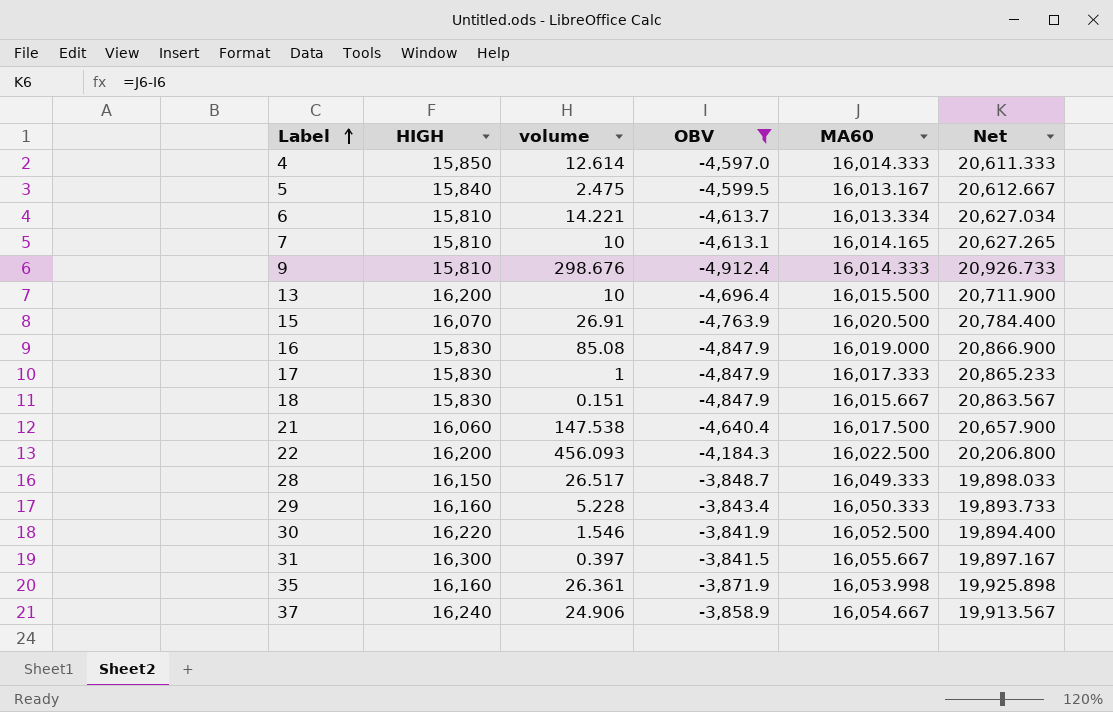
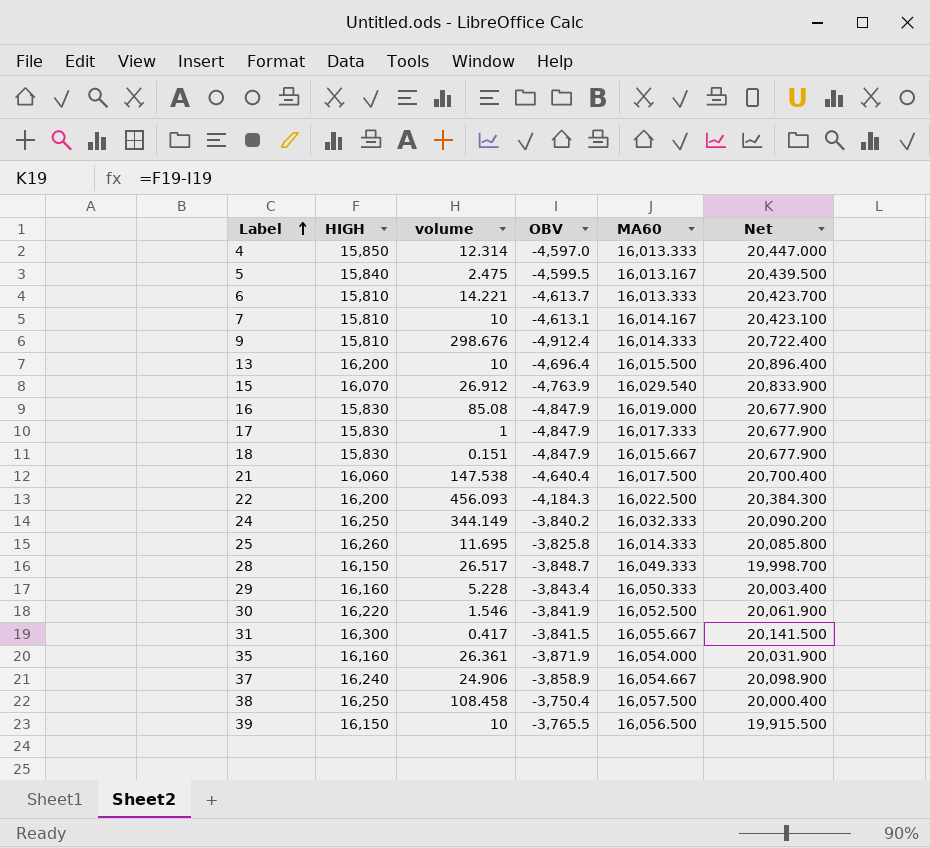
filter: OBV <= -3,841.5 -> none
column Net | formula: [MA60] - [OBV] -> [HIGH] - [OBV]
4 | volume: 12.614 -> 12.314
4 | MA60: 16,014.333 -> 16,013.333
6 | MA60: 16,013.334 -> 16,013.333
7 | MA60: 16,014.165 -> 16,014.167
15 | volume: 26.91 -> 26.912
15 | MA60: 16,020.500 -> 16,029.540
31 | volume: 0.397 -> 0.417
35 | MA60: 16,053.998 -> 16,054.000

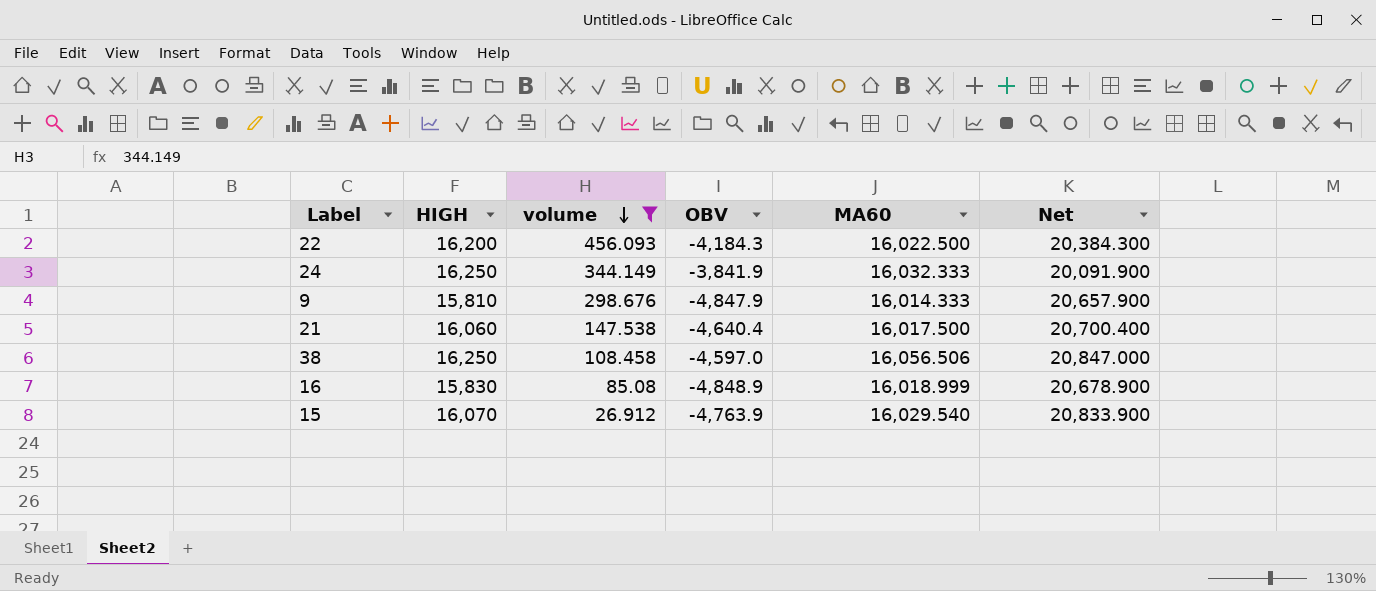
filter: none -> volume >= 26.912
row order: Label ascending -> volume descending
24 | OBV: -3,840.2 -> -3,841.9
24 | Net: 20,090.200 -> 20,091.900
9 | OBV: -4,912.4 -> -4,847.9
9 | Net: 20,722.400 -> 20,657.900
38 | OBV: -3,750.4 -> -4,597.0
38 | MA60: 16,057.500 -> 16,056.506
38 | Net: 20,000.400 -> 20,847.000
16 | OBV: -4,847.9 -> -4,848.9
16 | MA60: 16,019.000 -> 16,018.999
16 | Net: 20,677.900 -> 20,678.900

